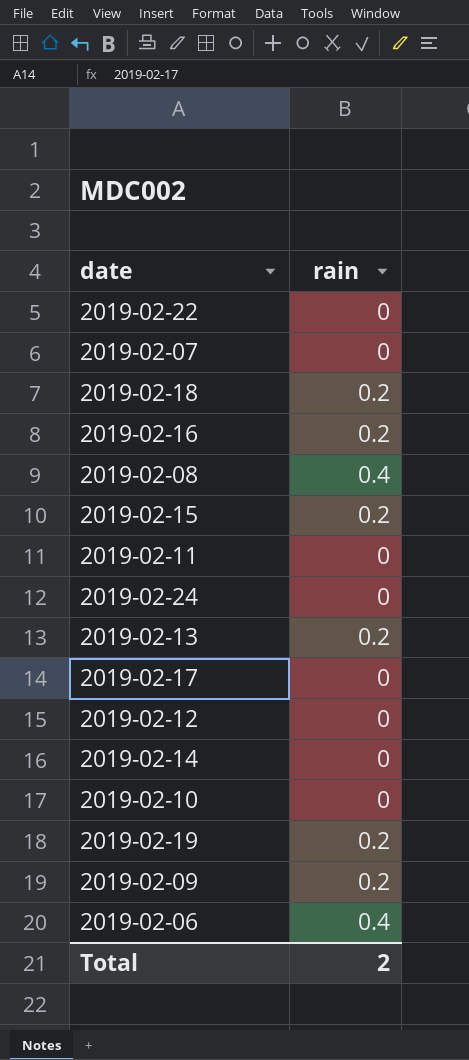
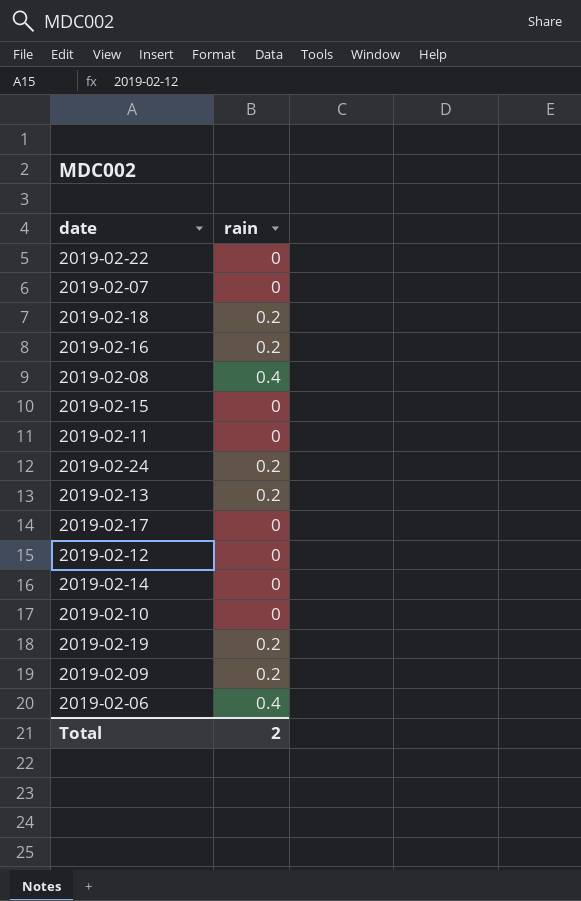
2019-02-15 | rain: 0.2 -> 0
2019-02-24 | rain: 0 -> 0.2

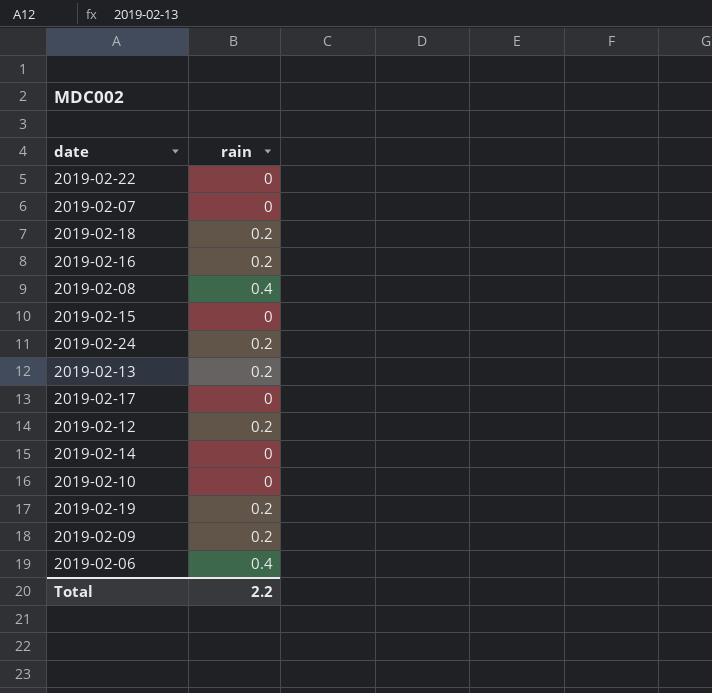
row 2019-02-11: 0 -> none
2019-02-12 | rain: 0 -> 0.2
Total | rain: 2 -> 2.2

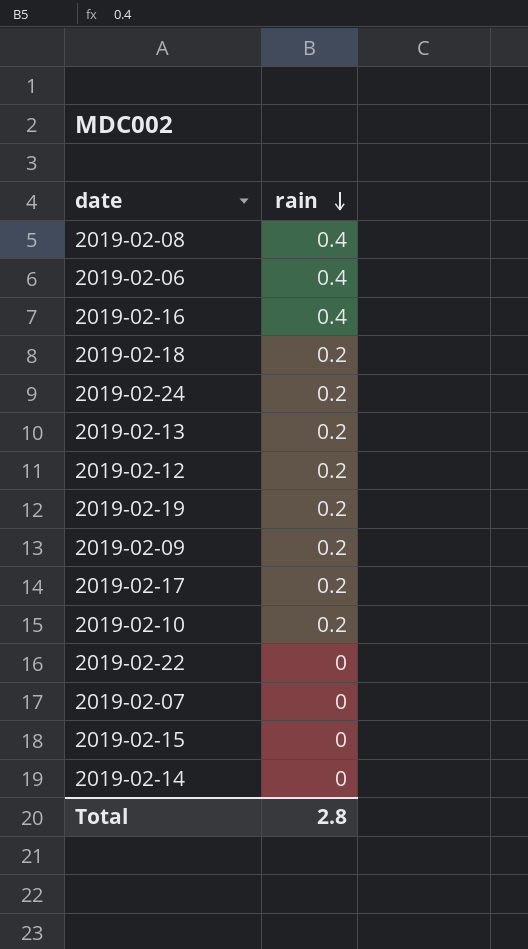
row order: none -> rain descending
2019-02-16 | rain: 0.2 -> 0.4
2019-02-17 | rain: 0 -> 0.2
2019-02-10 | rain: 0 -> 0.2
Total | rain: 2.2 -> 2.8

